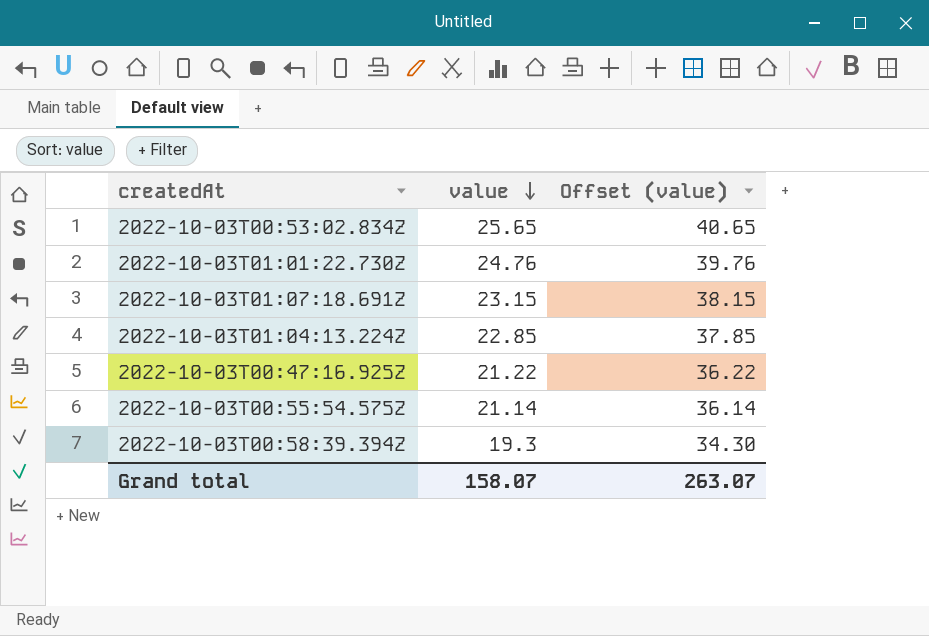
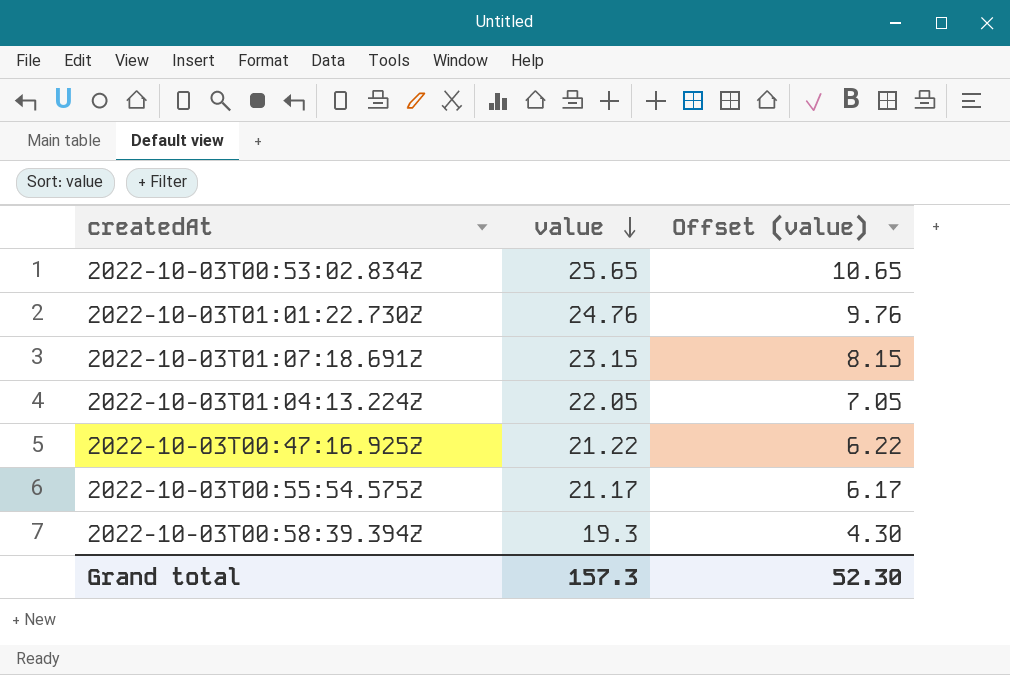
column Offset (value) | formula: [value] + 15 -> [value] - 15
2022-10-03T01:04:13.224Z | value: 22.85 -> 22.05
2022-10-03T00:55:54.575Z | value: 21.14 -> 21.17
Grand total | value: 158.07 -> 157.3
Grand total | Offset (value): 263.07 -> 52.30

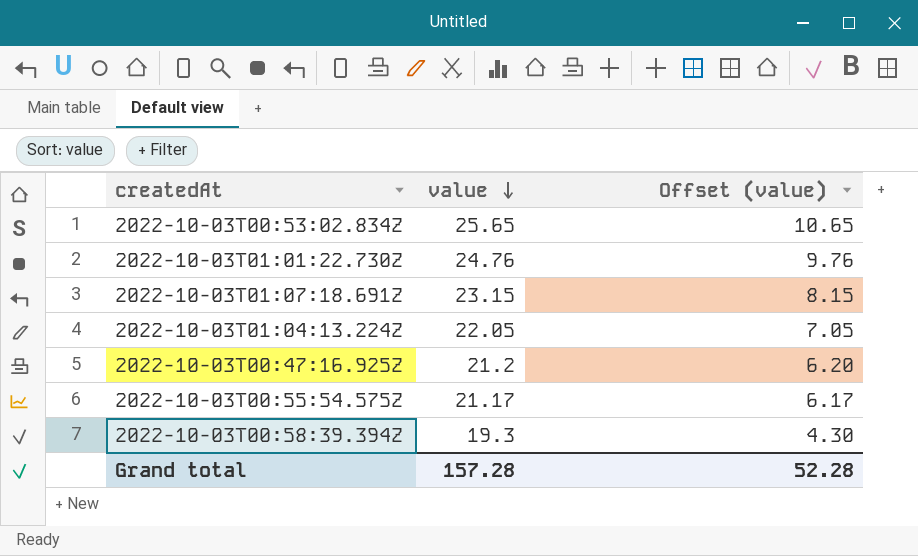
2022-10-03T00:47:16.925Z | value: 21.22 -> 21.2
2022-10-03T00:47:16.925Z | Offset (value): 6.22 -> 6.20
Grand total | value: 157.3 -> 157.28
Grand total | Offset (value): 52.30 -> 52.28

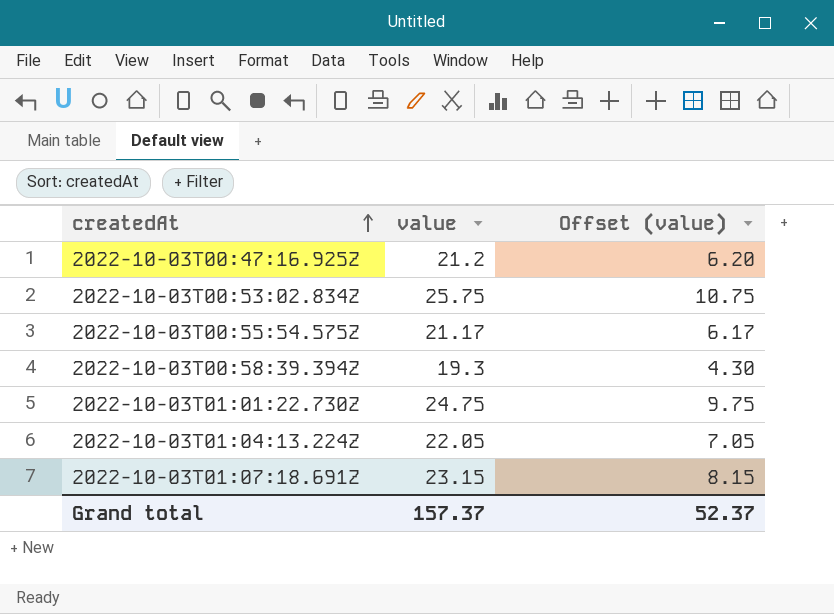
row order: value descending -> createdAt ascending
2022-10-03T00:53:02.834Z | value: 25.65 -> 25.75
2022-10-03T00:53:02.834Z | Offset (value): 10.65 -> 10.75
2022-10-03T01:01:22.730Z | value: 24.76 -> 24.75
2022-10-03T01:01:22.730Z | Offset (value): 9.76 -> 9.75
Grand total | value: 157.28 -> 157.37
Grand total | Offset (value): 52.28 -> 52.37

